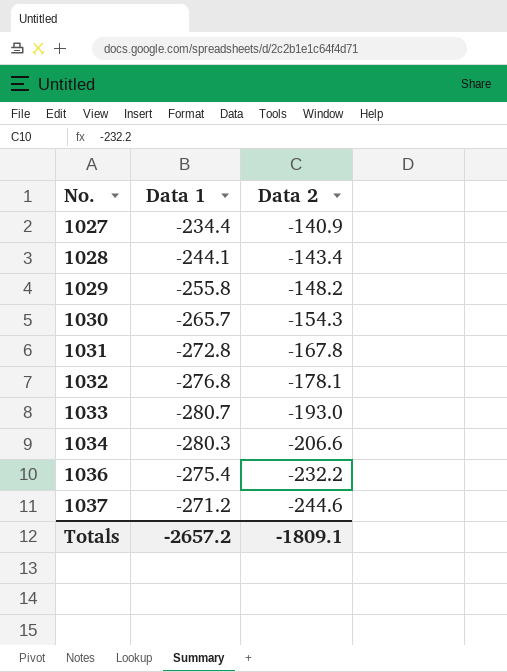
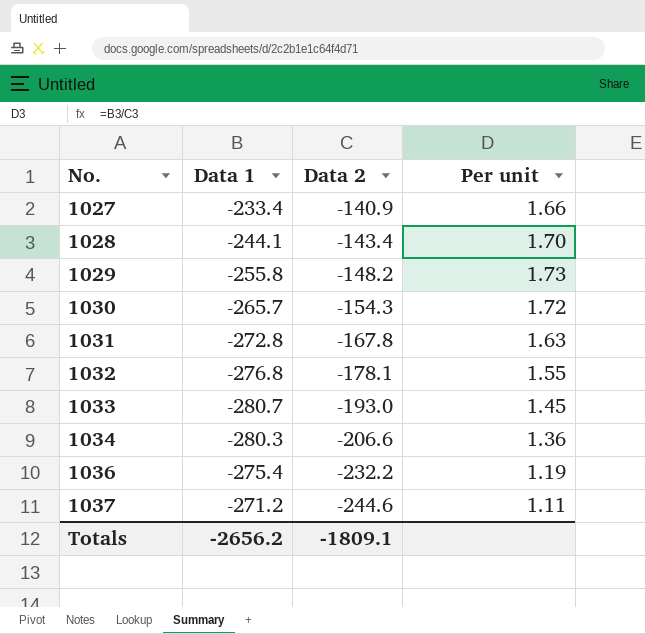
column Per unit | formula: none -> [Data 1] / [Data 2]
1027 | Data 1: -234.4 -> -233.4
Totals | Data 1: -2657.2 -> -2656.2

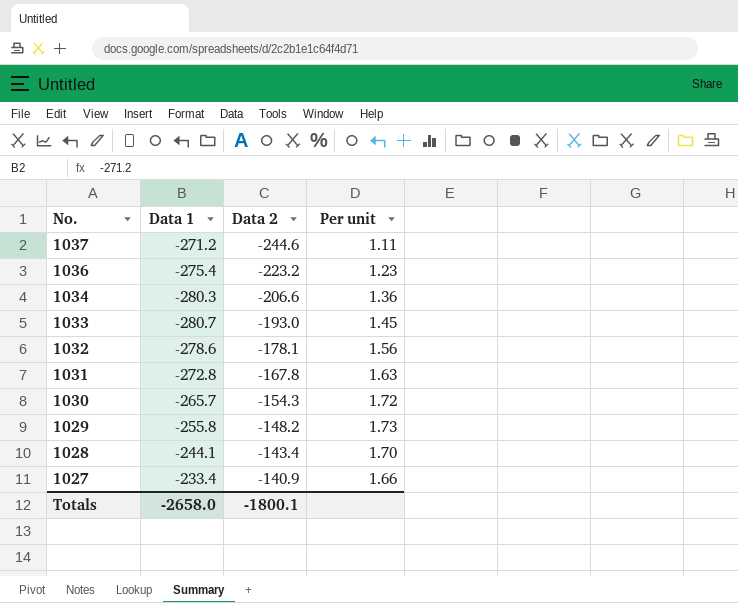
row order: No. ascending -> No. descending
1036 | Data 2: -232.2 -> -223.2
1036 | Per unit: 1.19 -> 1.23
1032 | Data 1: -276.8 -> -278.6
1032 | Per unit: 1.55 -> 1.56
Totals | Data 1: -2656.2 -> -2658.0
Totals | Data 2: -1809.1 -> -1800.1

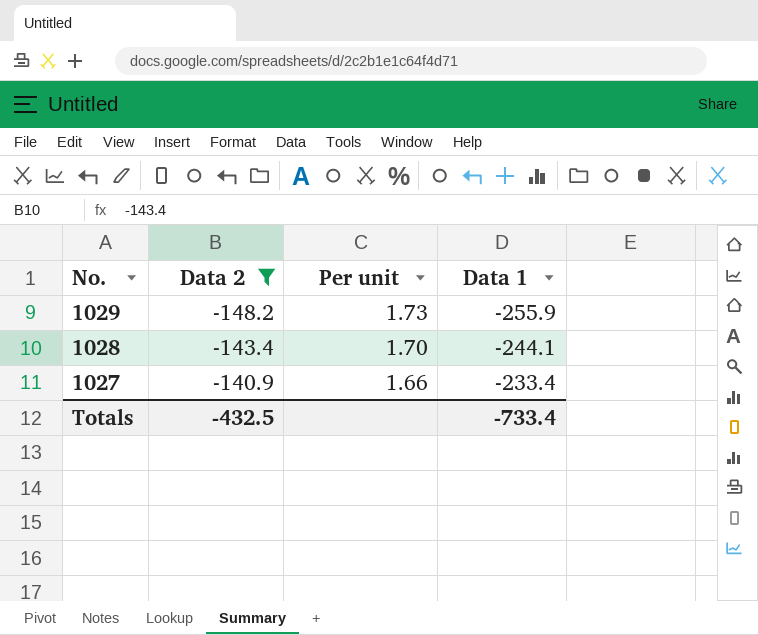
filter: none -> Data 2 >= -148.2
column Data 1 | position: 2 -> 4
1029 | Data 1: -255.8 -> -255.9
Totals | Data 2: -1800.1 -> -432.5
Totals | Data 1: -2658.0 -> -733.4

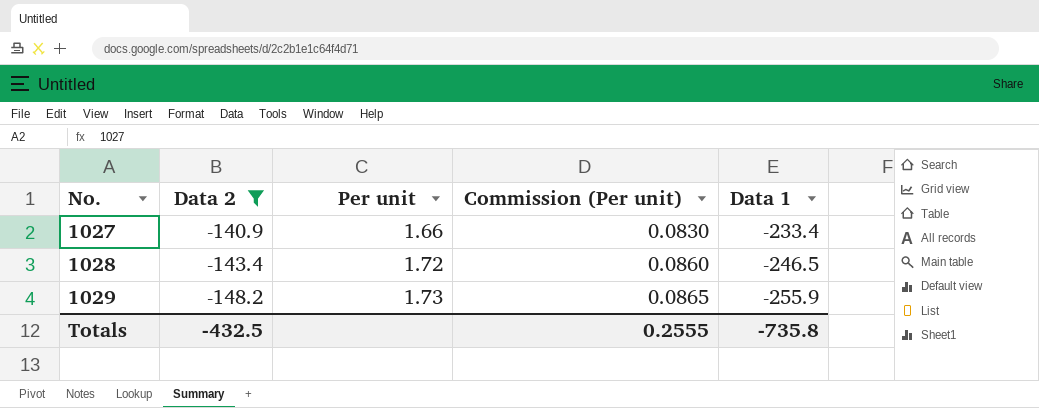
row order: No. descending -> No. ascending
column Commission (Per unit) | formula: none -> [Per unit] * 0.05
1028 | Per unit: 1.70 -> 1.72
1028 | Data 1: -244.1 -> -246.5
Totals | Data 1: -733.4 -> -735.8

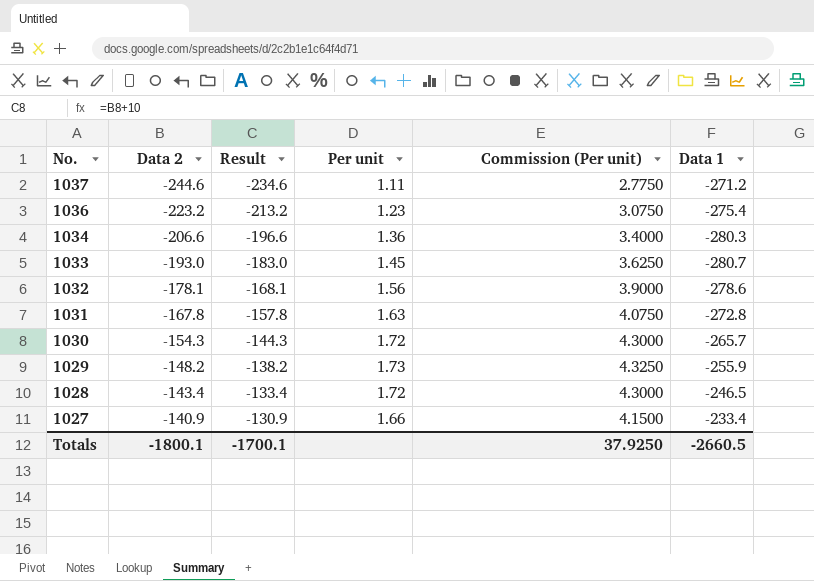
filter: Data 2 >= -148.2 -> none
row order: No. ascending -> No. descending
column Result | formula: none -> [Data 2] + 10
column Commission (Per unit) | formula: [Per unit] * 0.05 -> [Per unit] * 2.5
Totals | Data 2: -432.5 -> -1800.1
Totals | Commission (Per unit): 0.2555 -> 37.9250
Totals | Data 1: -735.8 -> -2660.5

